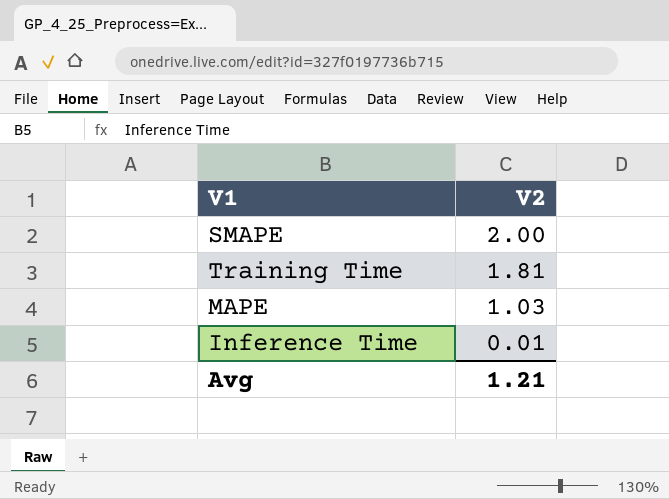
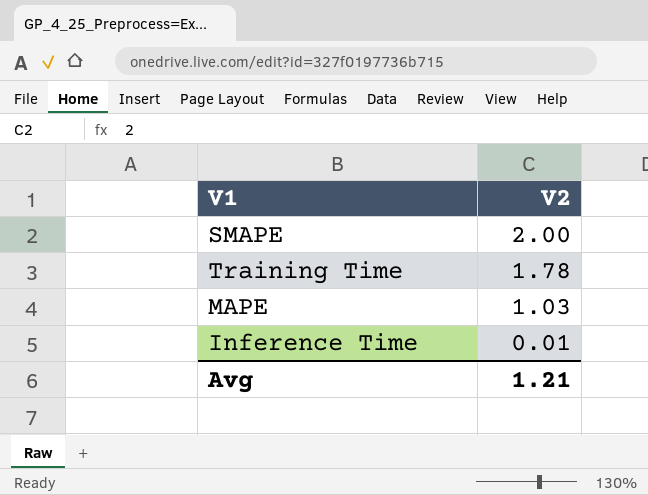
Training Time | V2: 1.81 -> 1.78

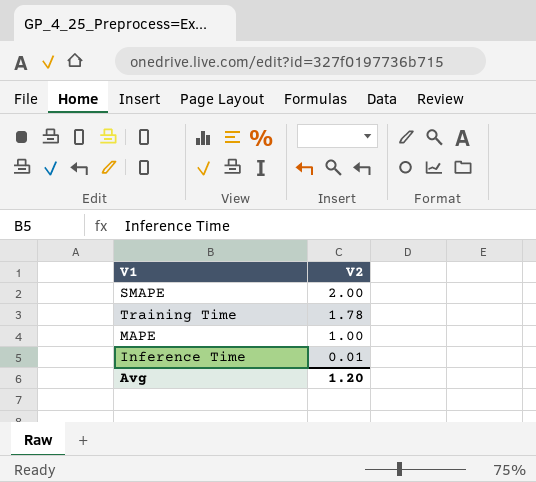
MAPE | V2: 1.03 -> 1.00
Avg | V2: 1.21 -> 1.20

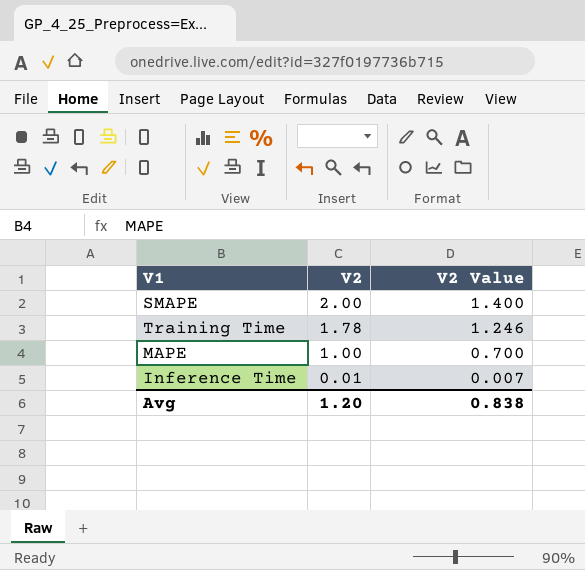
column V2 Value | formula: none -> [V2] * 0.7

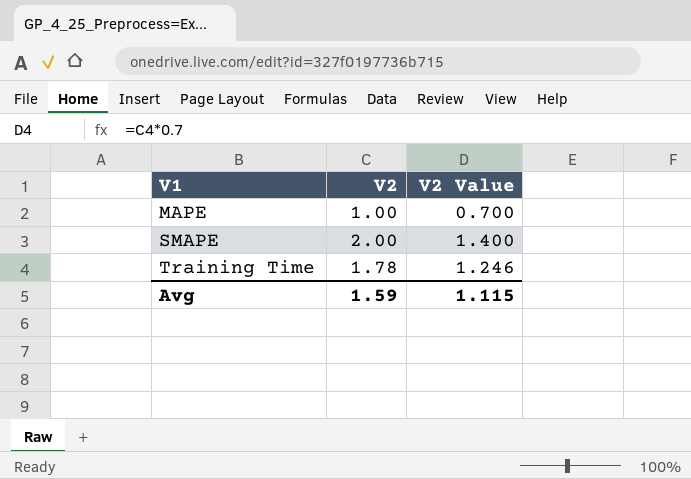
row order: V2 descending -> V1 ascending
row Inference Time: 0.01 | 0.007 -> none
Avg | V2: 1.20 -> 1.59
Avg | V2 Value: 0.838 -> 1.115

